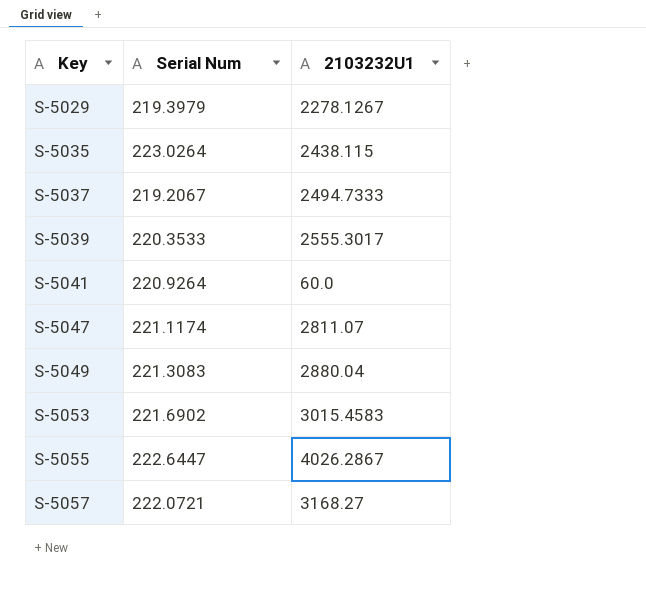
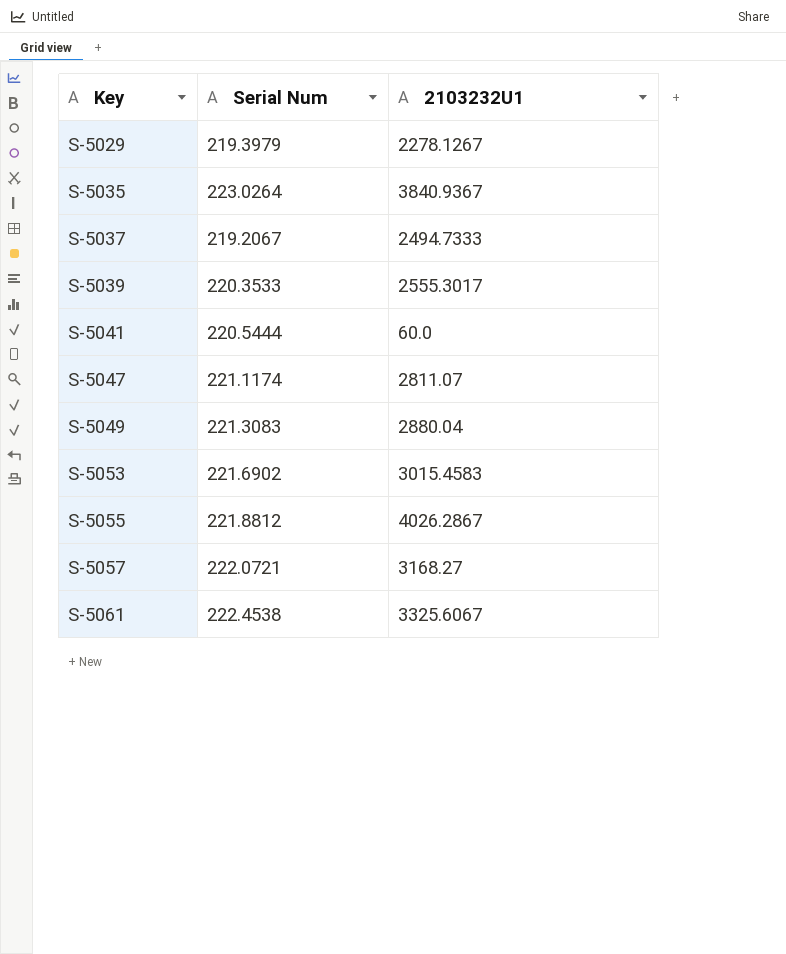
S-5035 | 2103232U1: 2438.115 -> 3840.9367
S-5041 | Serial Num: 220.9264 -> 220.5444
S-5055 | Serial Num: 222.6447 -> 221.8812
row S-5061: none -> 222.4538 | 3325.6067

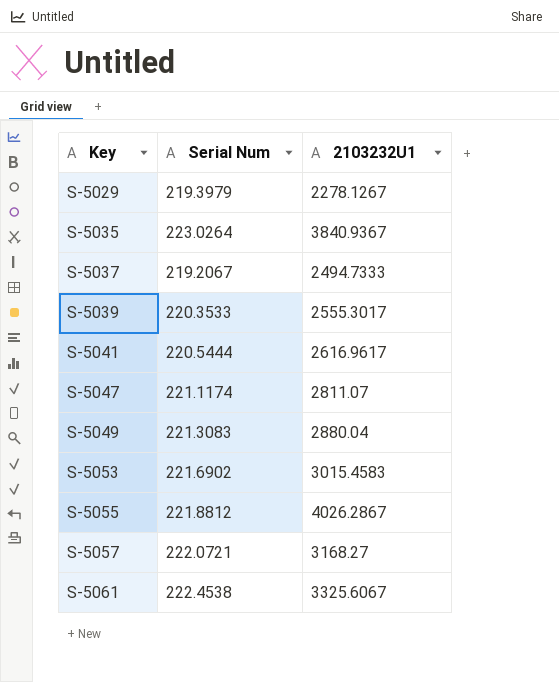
S-5041 | 2103232U1: 60.0 -> 2616.9617

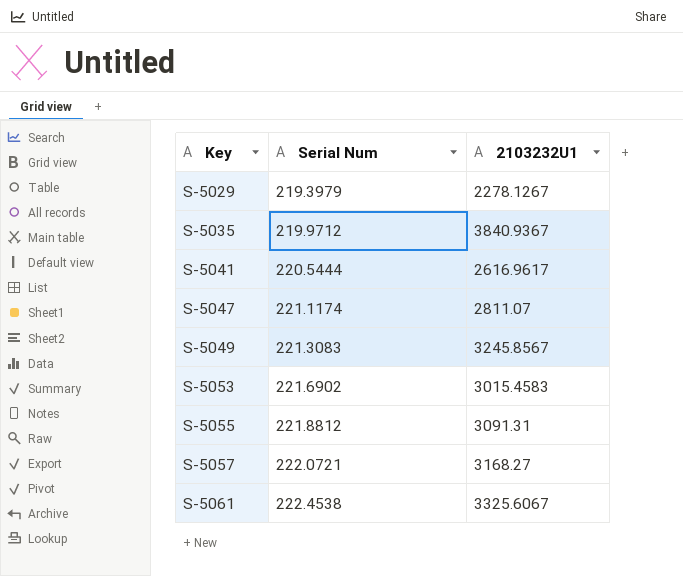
row S-5037: 219.2067 | 2494.7333 -> none
row S-5039: 220.3533 | 2555.3017 -> none
S-5035 | Serial Num: 223.0264 -> 219.9712
S-5049 | 2103232U1: 2880.04 -> 3245.8567
S-5055 | 2103232U1: 4026.2867 -> 3091.31

